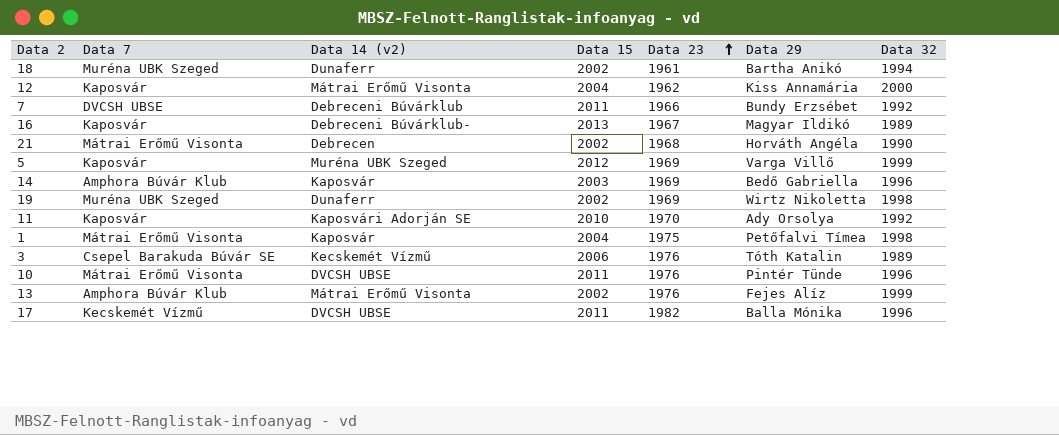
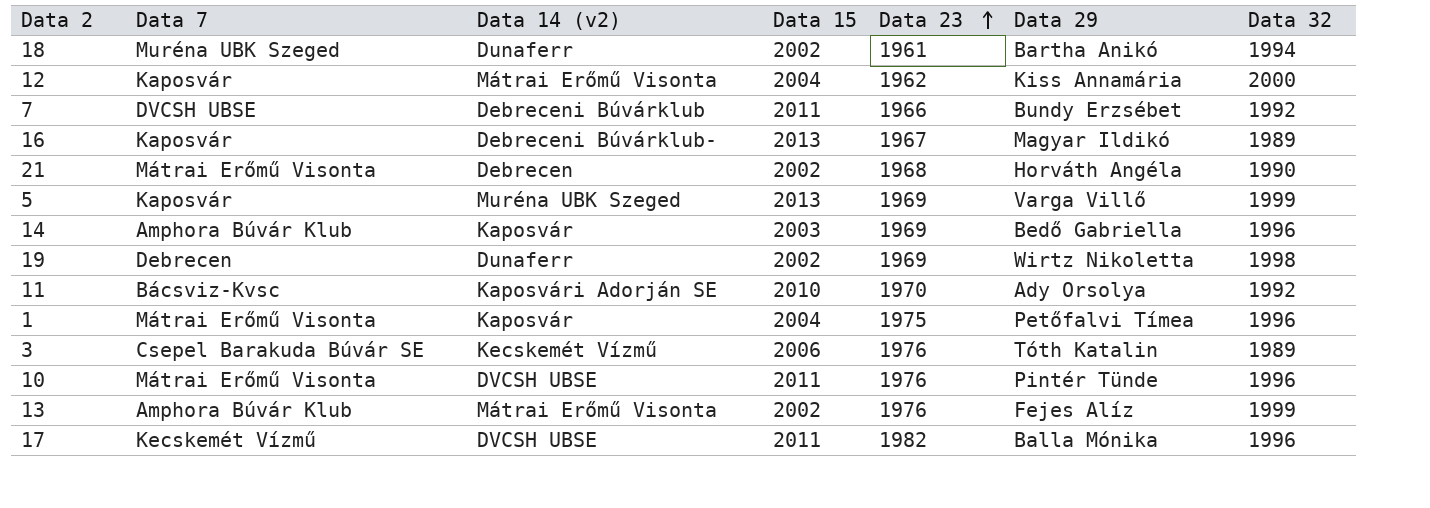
5 | Data 15: 2012 -> 2013
19 | Data 7: Muréna UBK Szeged -> Debrecen
11 | Data 7: Kaposvár -> Bácsviz-Kvsc
1 | Data 32: 1998 -> 1996

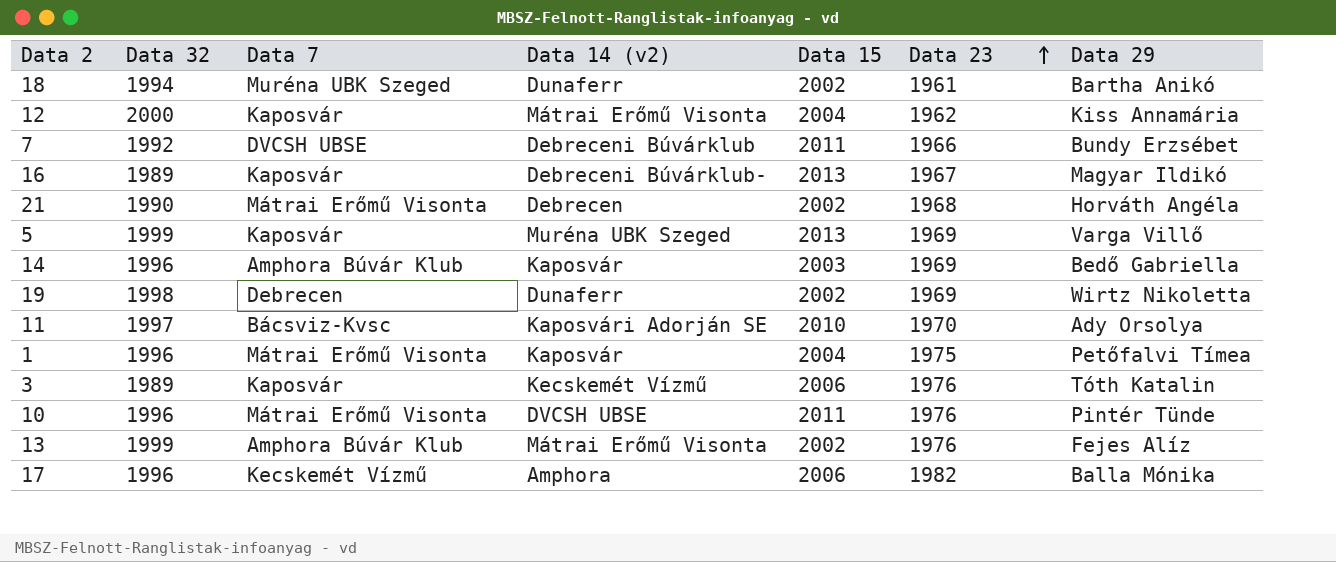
column Data 32 | position: 7 -> 2
11 | Data 32: 1992 -> 1997
3 | Data 7: Csepel Barakuda Búvár SE -> Kaposvár
17 | Data 14 (v2): DVCSH UBSE -> Amphora
17 | Data 15: 2011 -> 2006

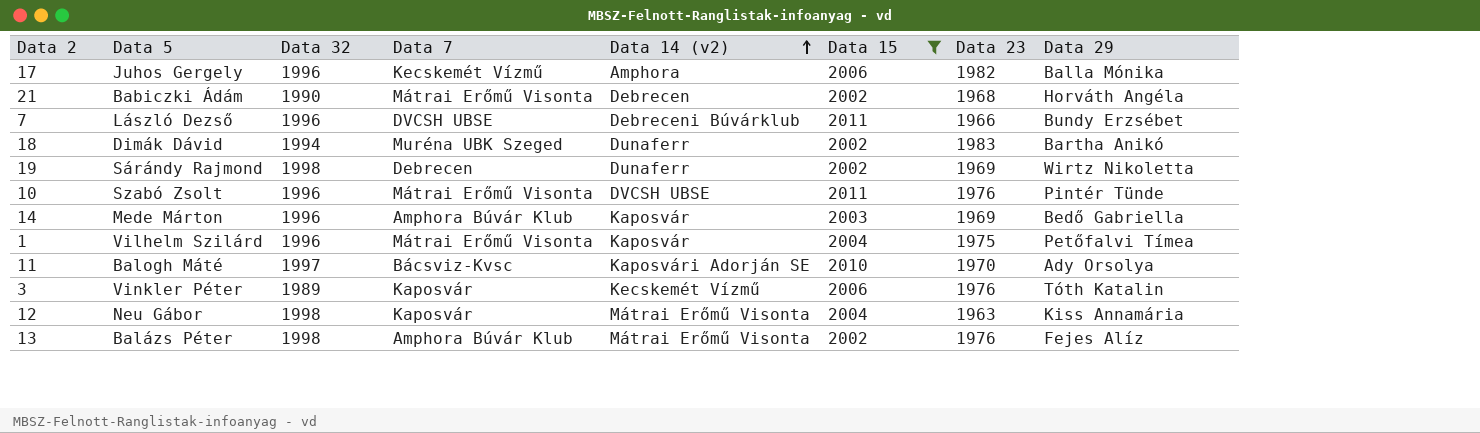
filter: none -> Data 15 != 2013
row order: Data 23 ascending -> Data 14 (v2) ascending
column Data 5 | position: none -> 2
7 | Data 32: 1992 -> 1996
18 | Data 23: 1961 -> 1983
12 | Data 32: 2000 -> 1998
12 | Data 23: 1962 -> 1963
13 | Data 32: 1999 -> 1998

